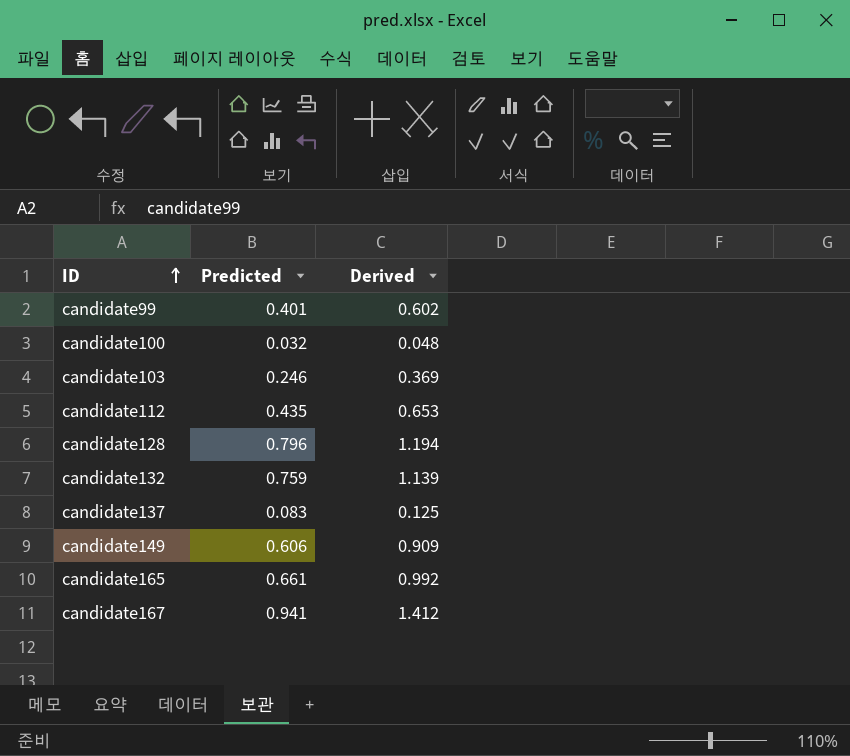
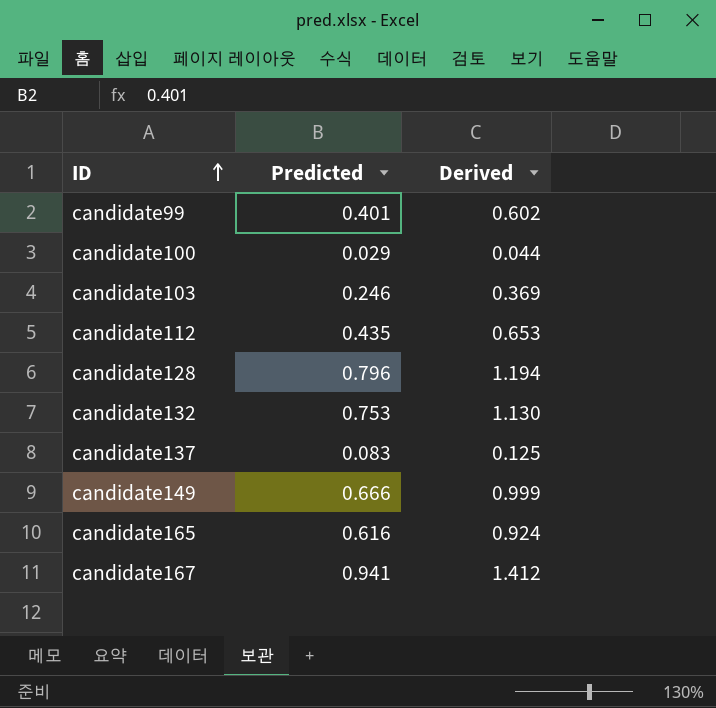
candidate100 | Predicted: 0.032 -> 0.029
candidate100 | Derived: 0.048 -> 0.044
candidate132 | Predicted: 0.759 -> 0.753
candidate132 | Derived: 1.139 -> 1.130
candidate149 | Predicted: 0.606 -> 0.666
candidate149 | Derived: 0.909 -> 0.999
candidate165 | Predicted: 0.661 -> 0.616
candidate165 | Derived: 0.992 -> 0.924

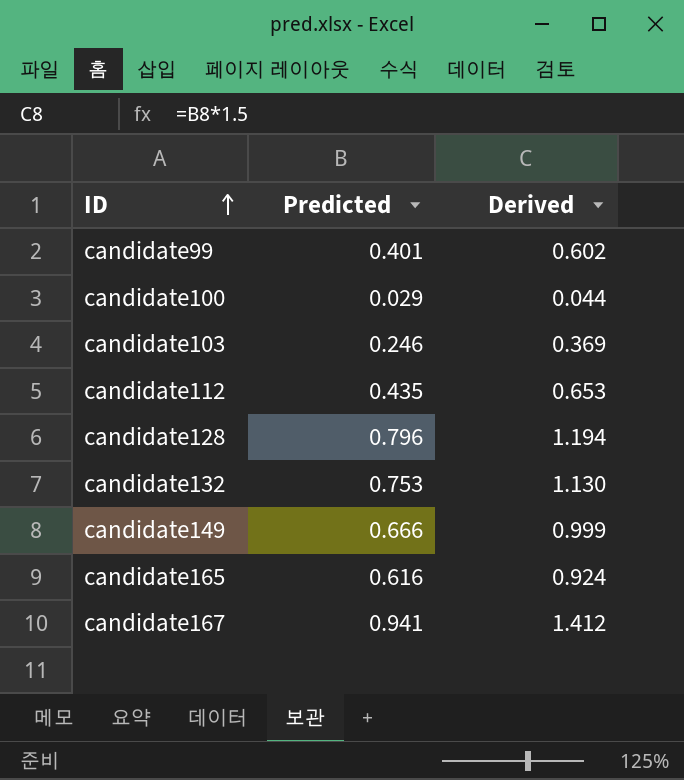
row candidate137: 0.083 | 0.125 -> none

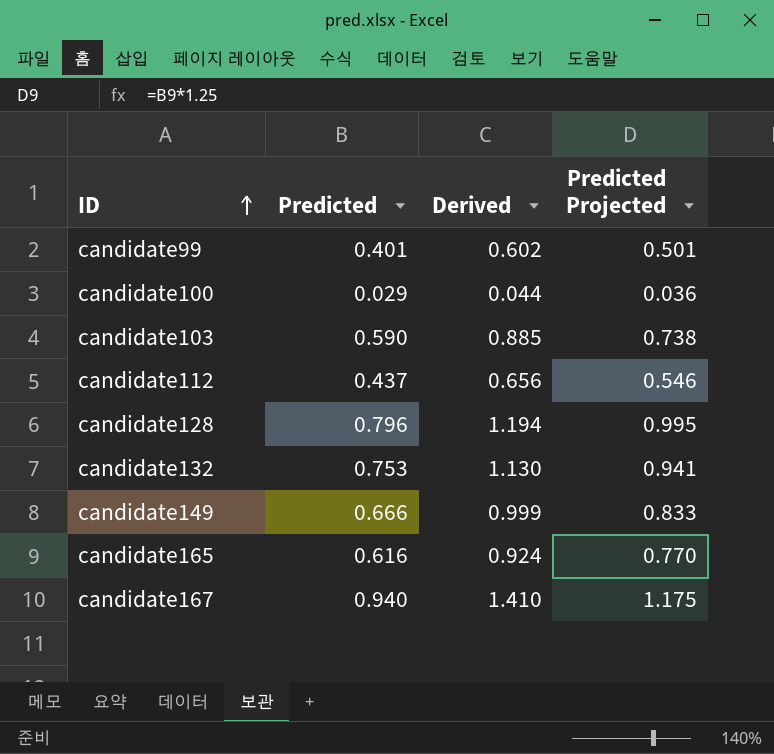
column Predicted Projected | formula: none -> [Predicted] * 1.25
candidate103 | Predicted: 0.246 -> 0.590
candidate103 | Derived: 0.369 -> 0.885
candidate112 | Predicted: 0.435 -> 0.437
candidate112 | Derived: 0.653 -> 0.656
candidate167 | Predicted: 0.941 -> 0.940
candidate167 | Derived: 1.412 -> 1.410

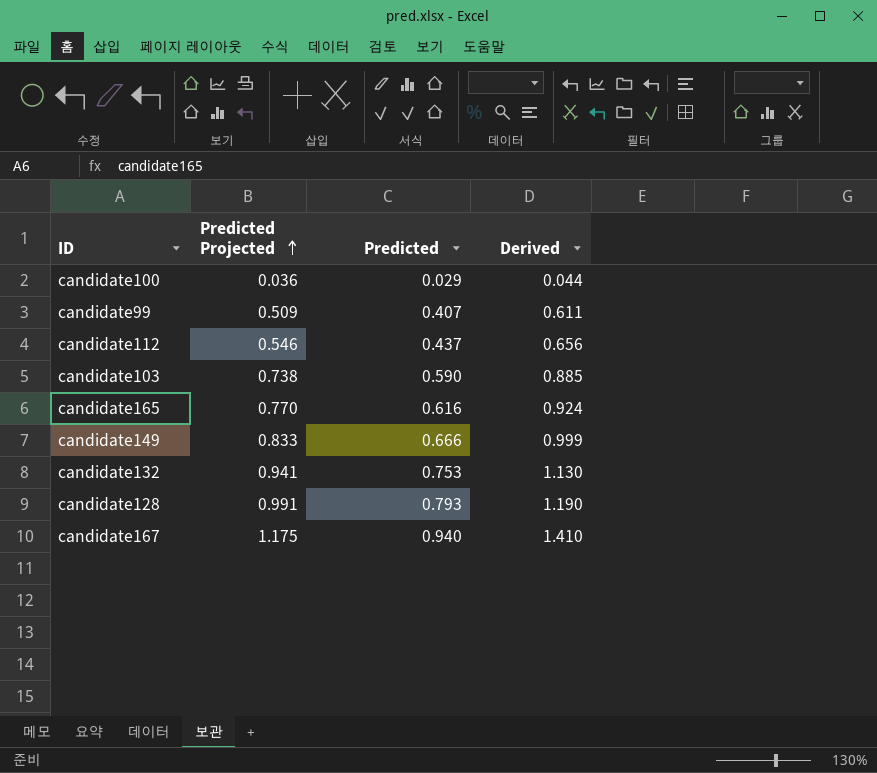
row order: ID ascending -> Predicted Projected ascending
column Predicted Projected | position: 4 -> 2
candidate99 | Predicted Projected: 0.501 -> 0.509
candidate99 | Predicted: 0.401 -> 0.407
candidate99 | Derived: 0.602 -> 0.611
candidate128 | Predicted Projected: 0.995 -> 0.991
candidate128 | Predicted: 0.796 -> 0.793
candidate128 | Derived: 1.194 -> 1.190

